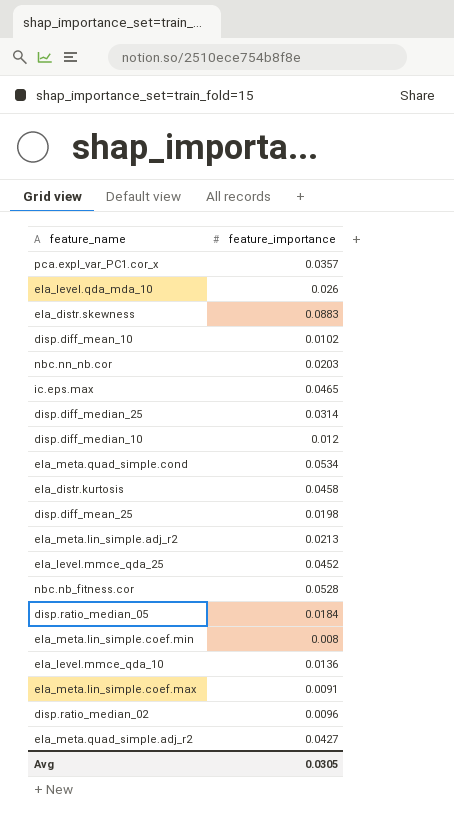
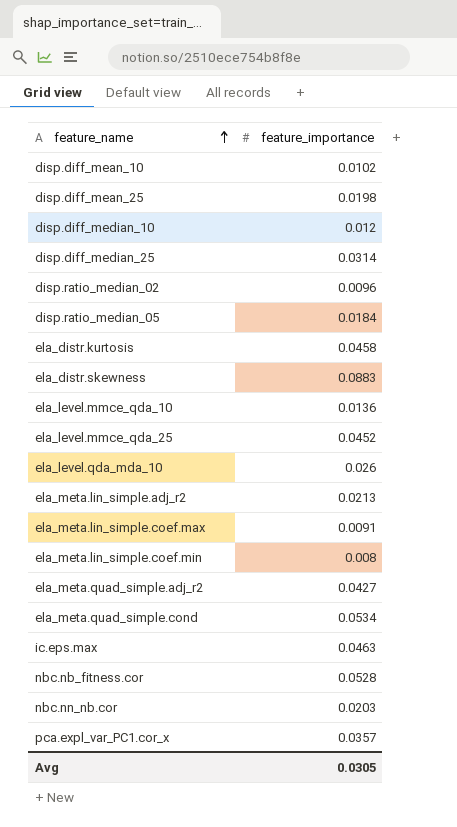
row order: none -> feature_name ascending
ic.eps.max | feature_importance: 0.0465 -> 0.0463

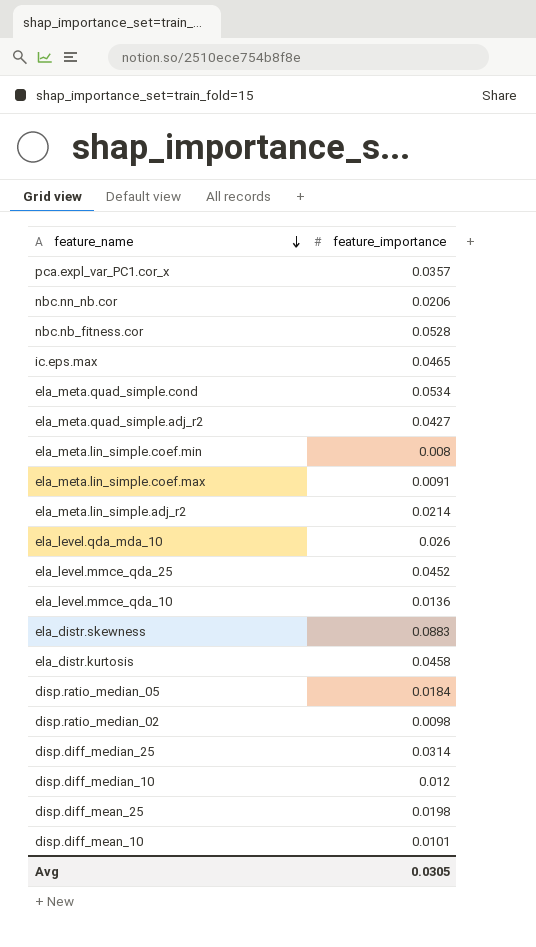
row order: feature_name ascending -> feature_name descending
nbc.nn_nb.cor | feature_importance: 0.0203 -> 0.0206
ic.eps.max | feature_importance: 0.0463 -> 0.0465
ela_meta.lin_simple.adj_r2 | feature_importance: 0.0213 -> 0.0214
disp.ratio_median_02 | feature_importance: 0.0096 -> 0.0098
disp.diff_mean_10 | feature_importance: 0.0102 -> 0.0101

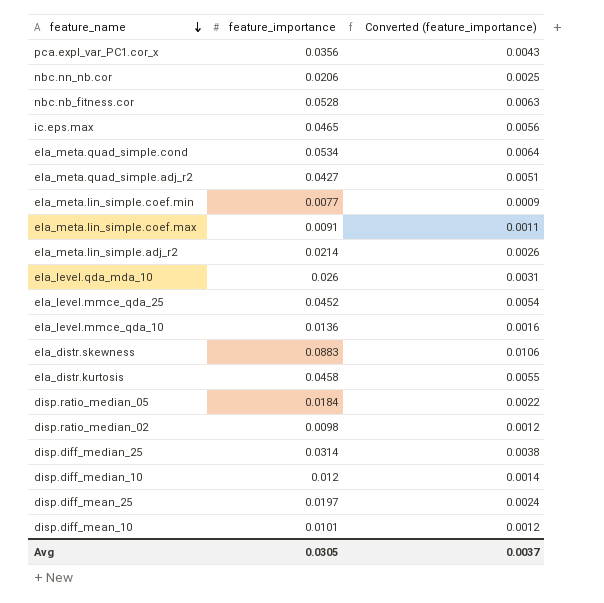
column Converted (feature_importance) | formula: none -> [feature_importance] * 0.12
pca.expl_var_PC1.cor_x | feature_importance: 0.0357 -> 0.0356
ela_meta.lin_simple.coef.min | feature_importance: 0.008 -> 0.0077
disp.diff_mean_25 | feature_importance: 0.0198 -> 0.0197

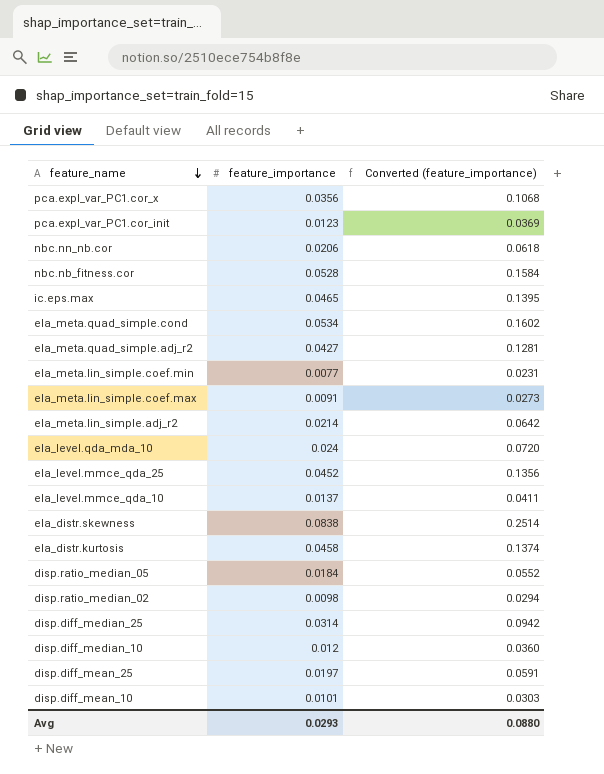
column Converted (feature_importance) | formula: [feature_importance] * 0.12 -> [feature_importance] * 3
row pca.expl_var_PC1.cor_init: none -> 0.0123 | 0.0369
ela_level.qda_mda_10 | feature_importance: 0.026 -> 0.024
ela_level.mmce_qda_10 | feature_importance: 0.0136 -> 0.0137
ela_distr.skewness | feature_importance: 0.0883 -> 0.0838
Avg | feature_importance: 0.0305 -> 0.0293
Avg | Converted (feature_importance): 0.0037 -> 0.0880

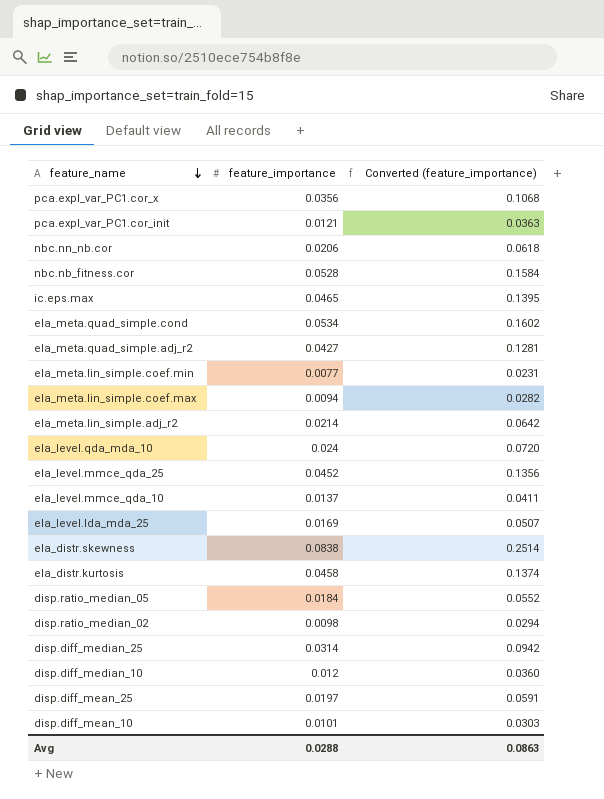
pca.expl_var_PC1.cor_init | feature_importance: 0.0123 -> 0.0121
pca.expl_var_PC1.cor_init | Converted (feature_importance): 0.0369 -> 0.0363
ela_meta.lin_simple.coef.max | feature_importance: 0.0091 -> 0.0094
ela_meta.lin_simple.coef.max | Converted (feature_importance): 0.0273 -> 0.0282
row ela_level.lda_mda_25: none -> 0.0169 | 0.0507
Avg | feature_importance: 0.0293 -> 0.0288
Avg | Converted (feature_importance): 0.0880 -> 0.0863

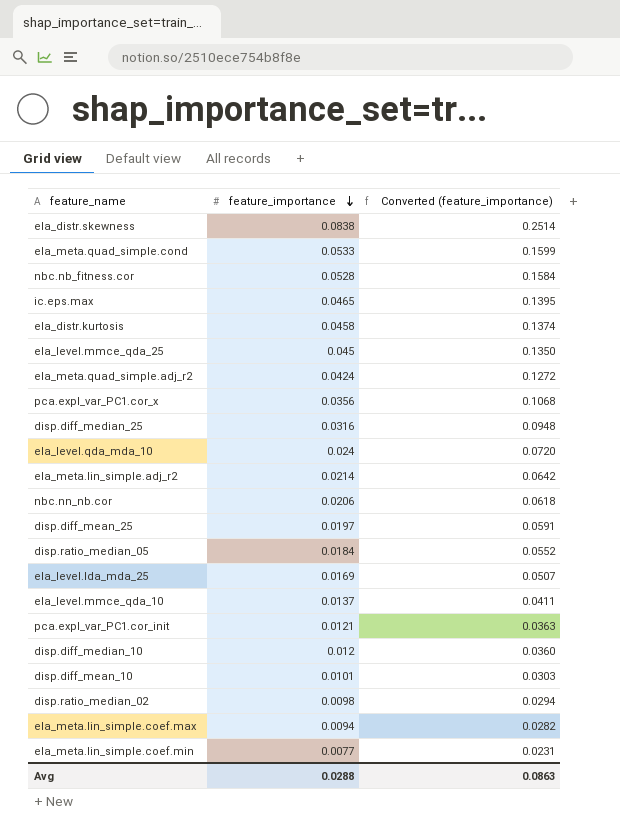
row order: feature_name descending -> feature_importance descending
ela_meta.quad_simple.cond | feature_importance: 0.0534 -> 0.0533
ela_meta.quad_simple.cond | Converted (feature_importance): 0.1602 -> 0.1599
ela_level.mmce_qda_25 | feature_importance: 0.0452 -> 0.045
ela_level.mmce_qda_25 | Converted (feature_importance): 0.1356 -> 0.1350
ela_meta.quad_simple.adj_r2 | feature_importance: 0.0427 -> 0.0424
ela_meta.quad_simple.adj_r2 | Converted (feature_importance): 0.1281 -> 0.1272
disp.diff_median_25 | feature_importance: 0.0314 -> 0.0316
disp.diff_median_25 | Converted (feature_importance): 0.0942 -> 0.0948

